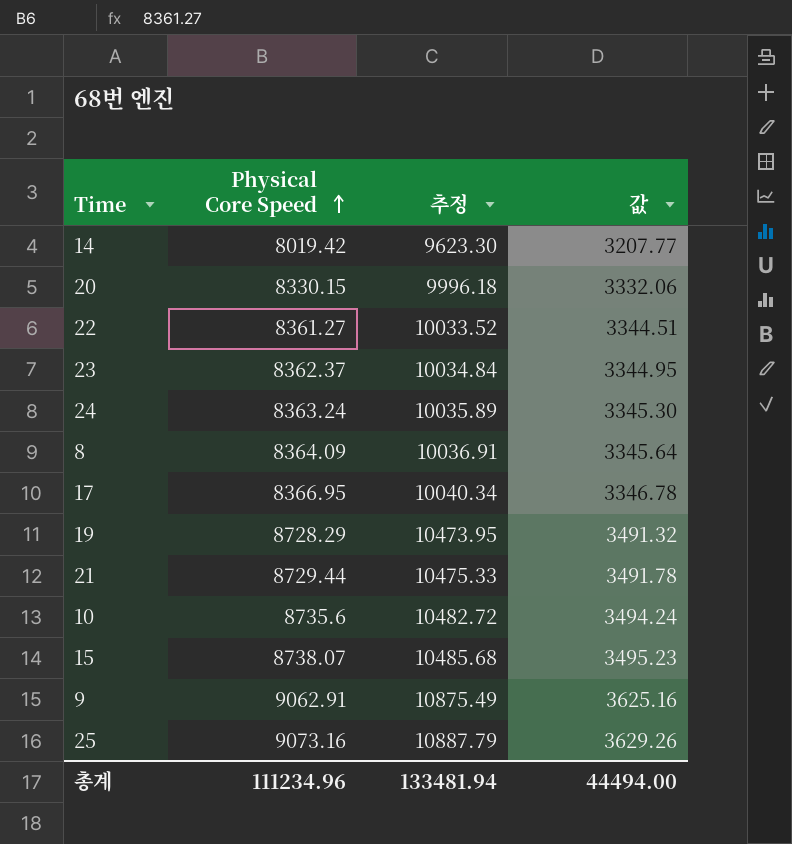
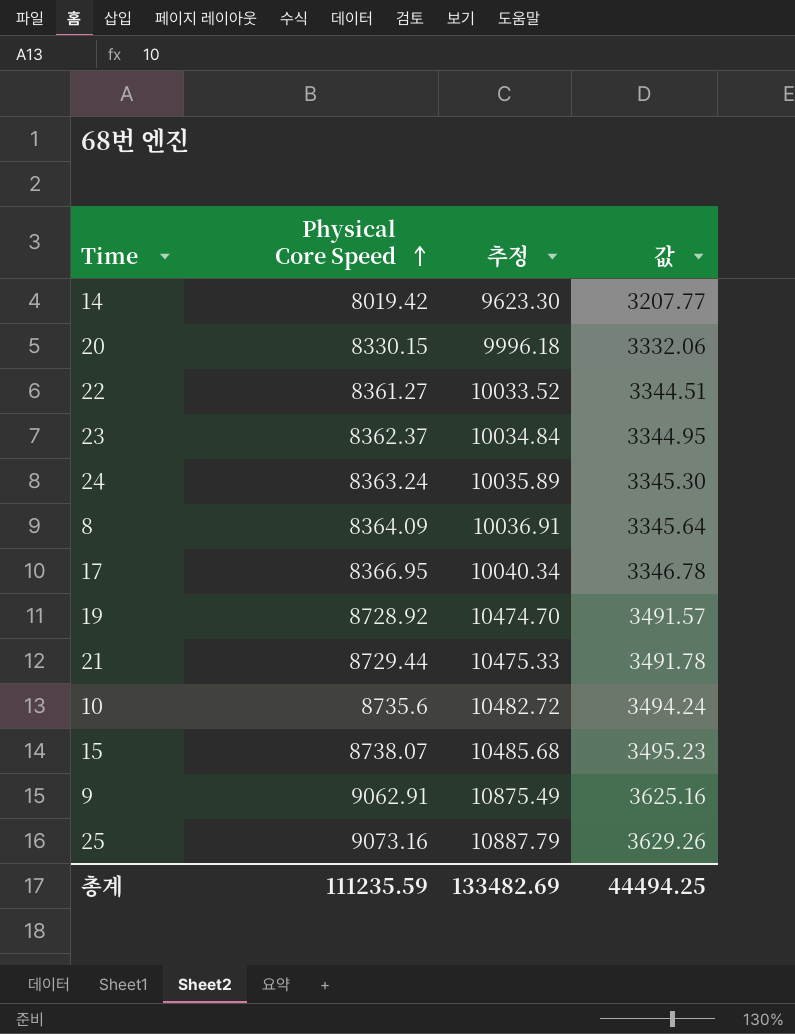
19 | Physical Core Speed: 8728.29 -> 8728.92
19 | 추정: 10473.95 -> 10474.70
19 | 값: 3491.32 -> 3491.57
총계 | Physical Core Speed: 111234.96 -> 111235.59
총계 | 추정: 133481.94 -> 133482.69
총계 | 값: 44494.00 -> 44494.25

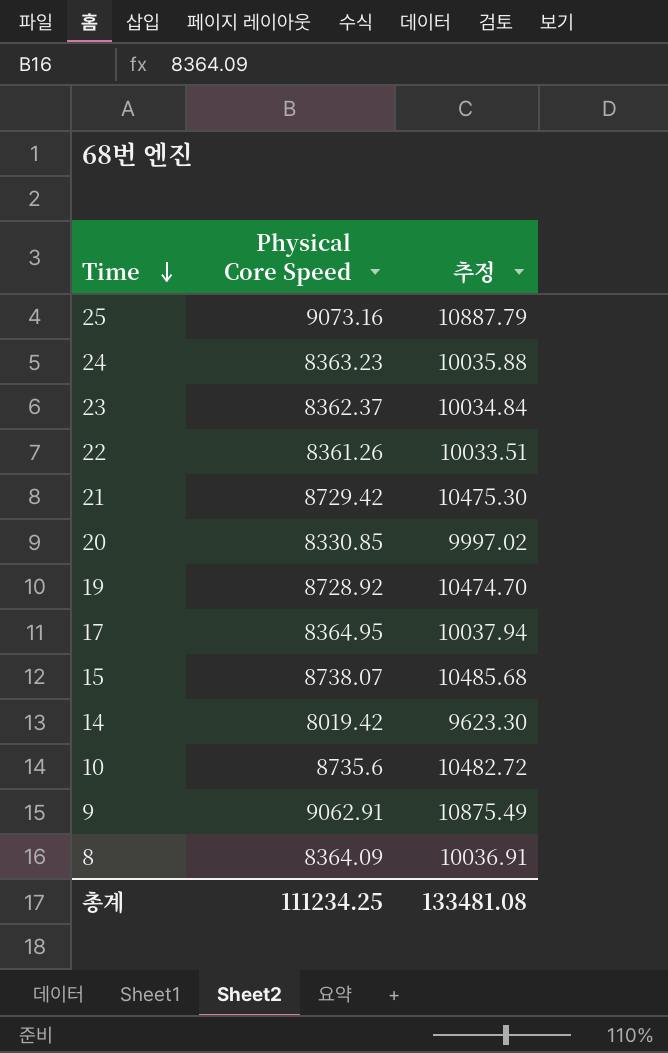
row order: Physical Core Speed ascending -> Time descending
column 값 | formula: [Physical Core Speed] * 0.4 -> none
24 | Physical Core Speed: 8363.24 -> 8363.23
24 | 추정: 10035.89 -> 10035.88
22 | Physical Core Speed: 8361.27 -> 8361.26
22 | 추정: 10033.52 -> 10033.51
21 | Physical Core Speed: 8729.44 -> 8729.42
21 | 추정: 10475.33 -> 10475.30
20 | Physical Core Speed: 8330.15 -> 8330.85
20 | 추정: 9996.18 -> 9997.02
17 | Physical Core Speed: 8366.95 -> 8364.95
17 | 추정: 10040.34 -> 10037.94
총계 | Physical Core Speed: 111235.59 -> 111234.25
총계 | 추정: 133482.69 -> 133481.08

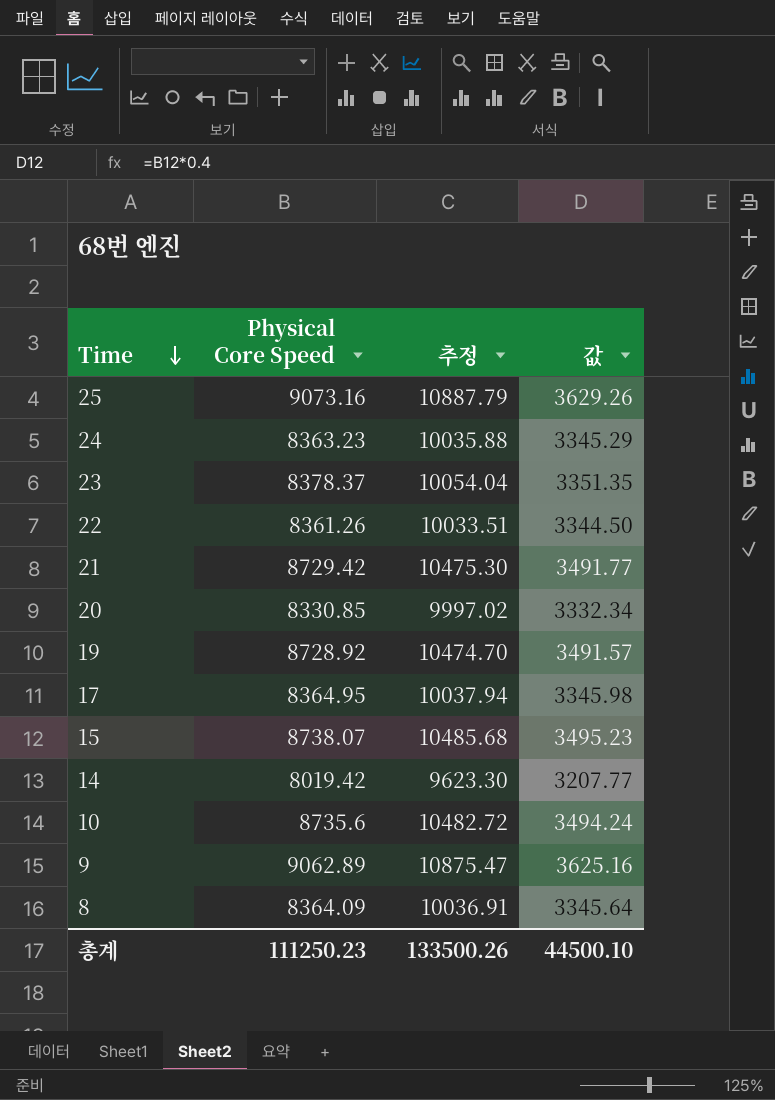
column 값 | formula: none -> [Physical Core Speed] * 0.4
23 | Physical Core Speed: 8362.37 -> 8378.37
23 | 추정: 10034.84 -> 10054.04
9 | Physical Core Speed: 9062.91 -> 9062.89
9 | 추정: 10875.49 -> 10875.47
총계 | Physical Core Speed: 111234.25 -> 111250.23
총계 | 추정: 133481.08 -> 133500.26

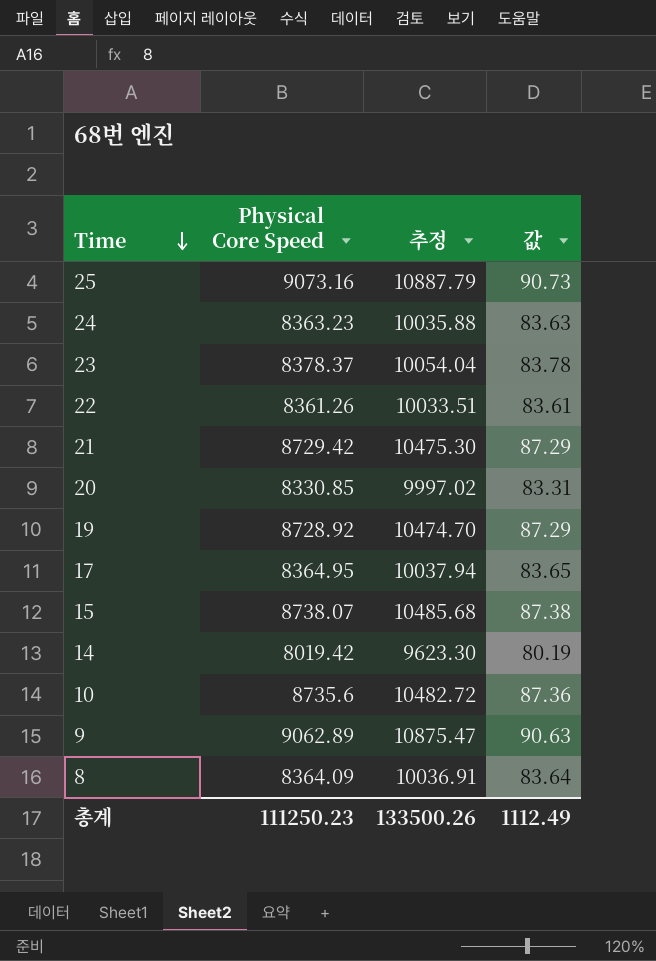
column 값 | formula: [Physical Core Speed] * 0.4 -> [Physical Core Speed] * 0.01
총계 | 값: 44500.10 -> 1112.49

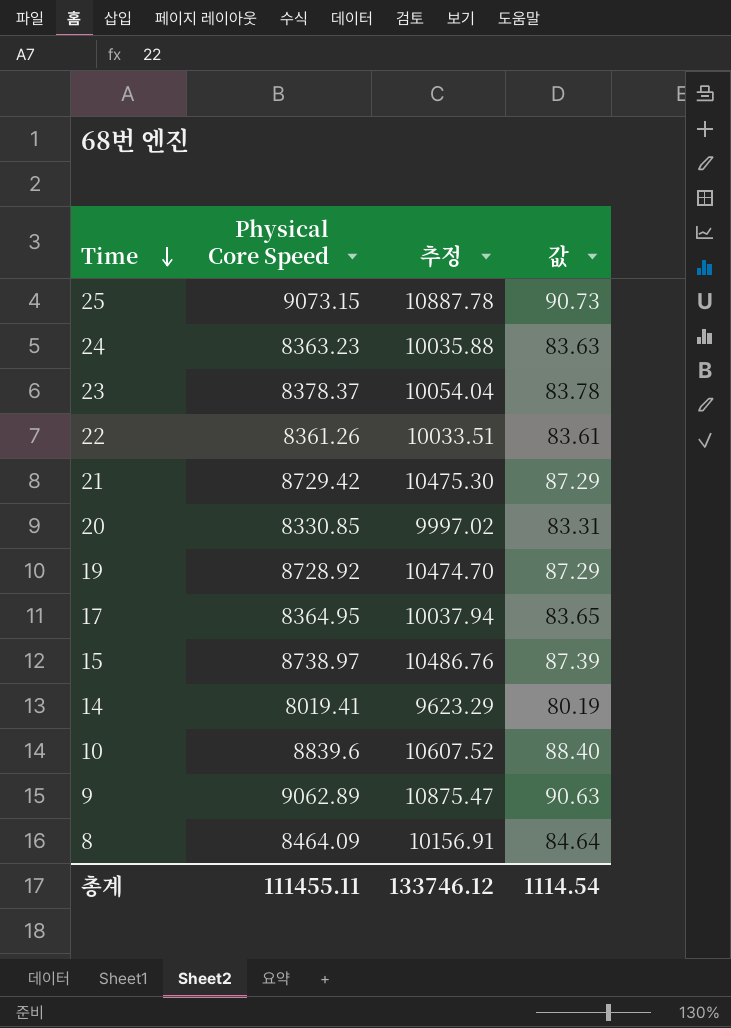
25 | Physical Core Speed: 9073.16 -> 9073.15
25 | 추정: 10887.79 -> 10887.78
15 | Physical Core Speed: 8738.07 -> 8738.97
15 | 추정: 10485.68 -> 10486.76
15 | 값: 87.38 -> 87.39
14 | Physical Core Speed: 8019.42 -> 8019.41
14 | 추정: 9623.30 -> 9623.29
10 | Physical Core Speed: 8735.6 -> 8839.6
10 | 추정: 10482.72 -> 10607.52
10 | 값: 87.36 -> 88.40
8 | Physical Core Speed: 8364.09 -> 8464.09
8 | 추정: 10036.91 -> 10156.91
8 | 값: 83.64 -> 84.64
총계 | Physical Core Speed: 111250.23 -> 111455.11
총계 | 추정: 133500.26 -> 133746.12
총계 | 값: 1112.49 -> 1114.54

